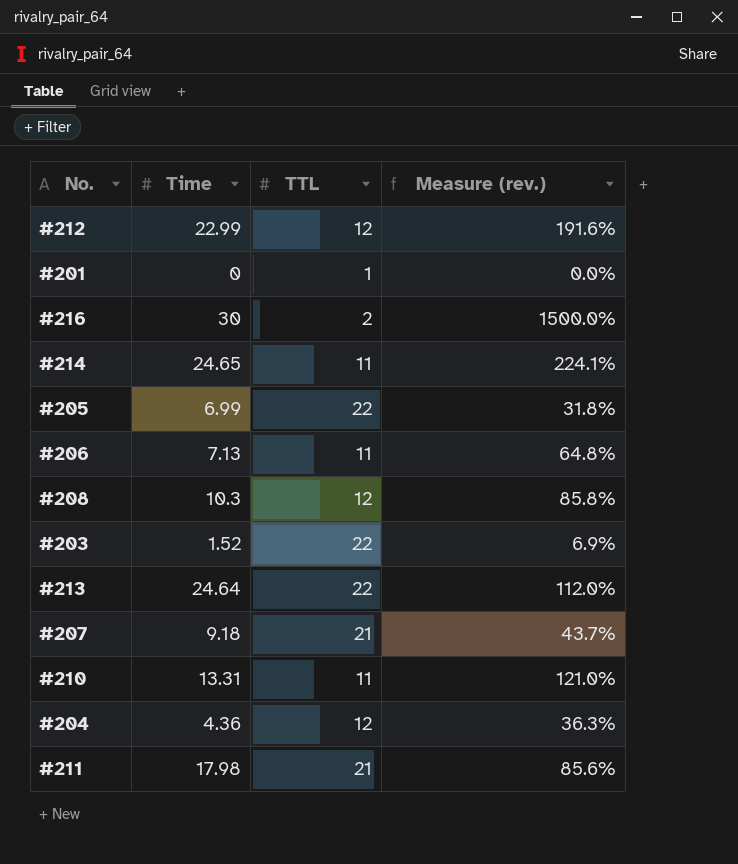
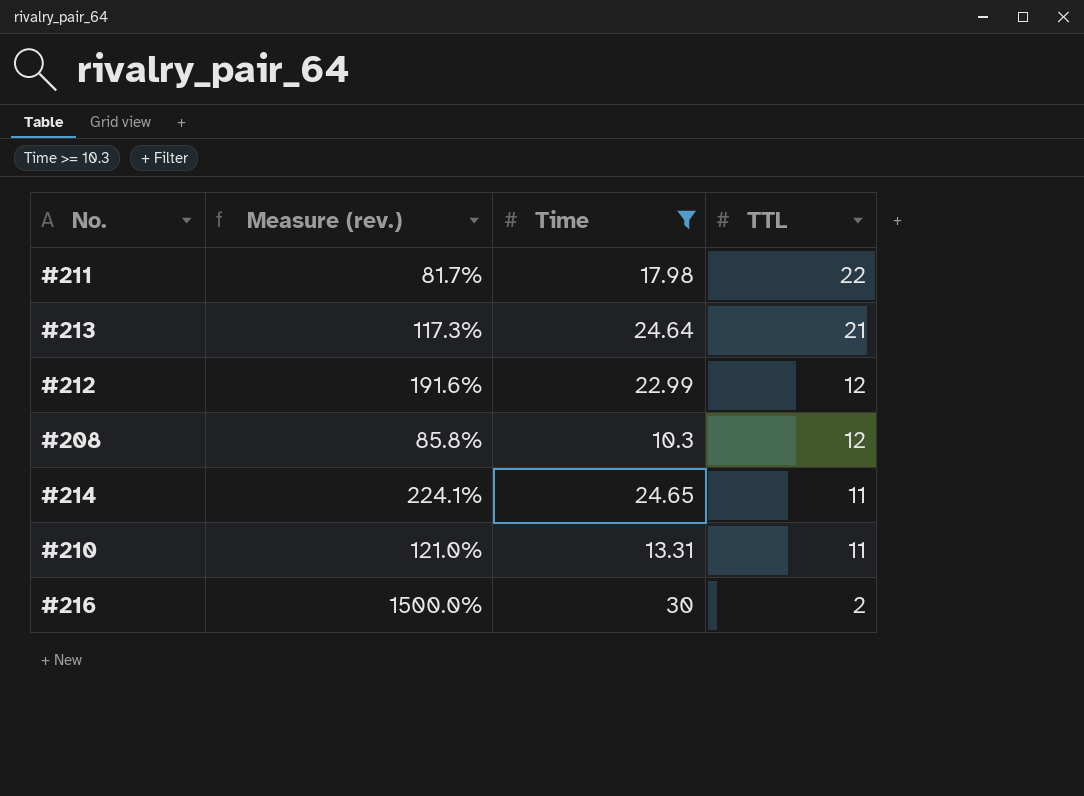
filter: none -> Time >= 10.3
row order: none -> TTL descending
column Measure (rev.) | position: 4 -> 2
#211 | Measure (rev.): 85.6% -> 81.7%
#211 | TTL: 21 -> 22
#213 | Measure (rev.): 112.0% -> 117.3%
#213 | TTL: 22 -> 21

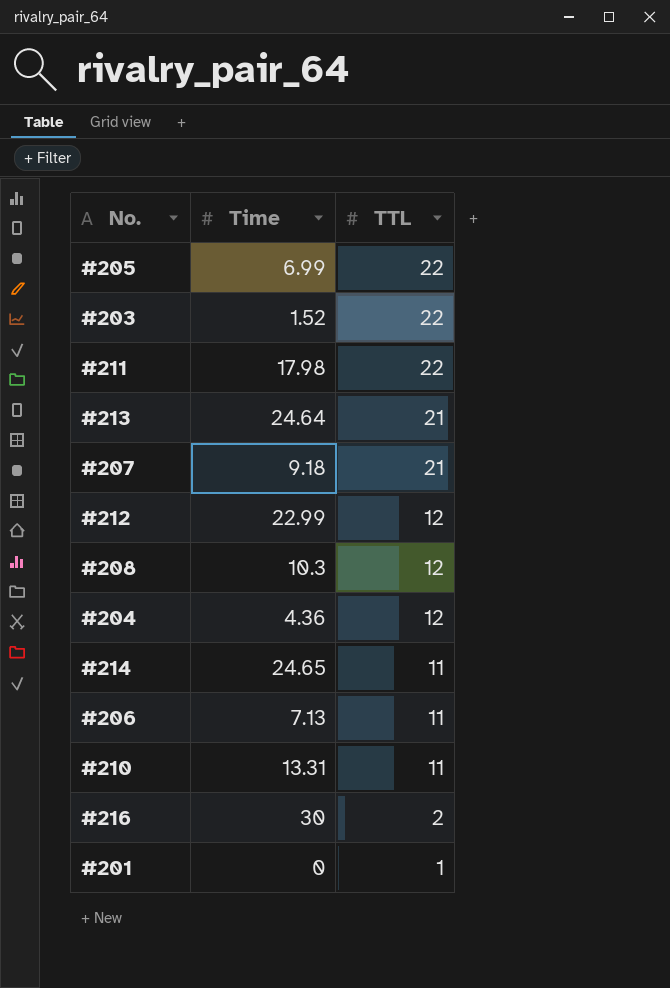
filter: Time >= 10.3 -> none
column Measure (rev.) | formula: [Time] / [TTL] -> none

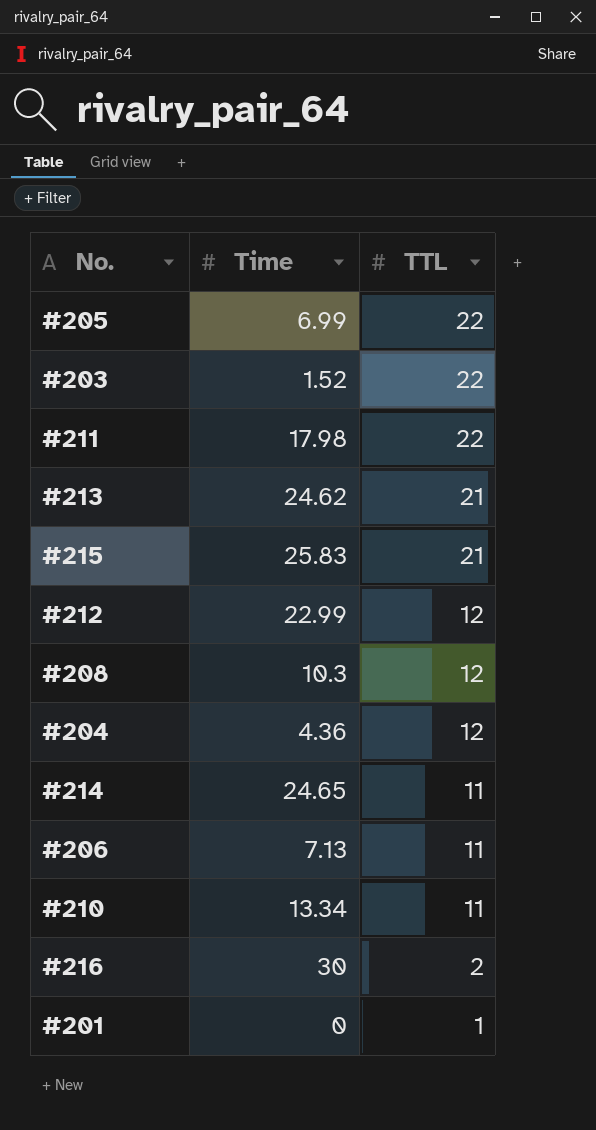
row #207: 9.18 | 21 -> none
#213 | Time: 24.64 -> 24.62
row #215: none -> 25.83 | 21
#210 | Time: 13.31 -> 13.34

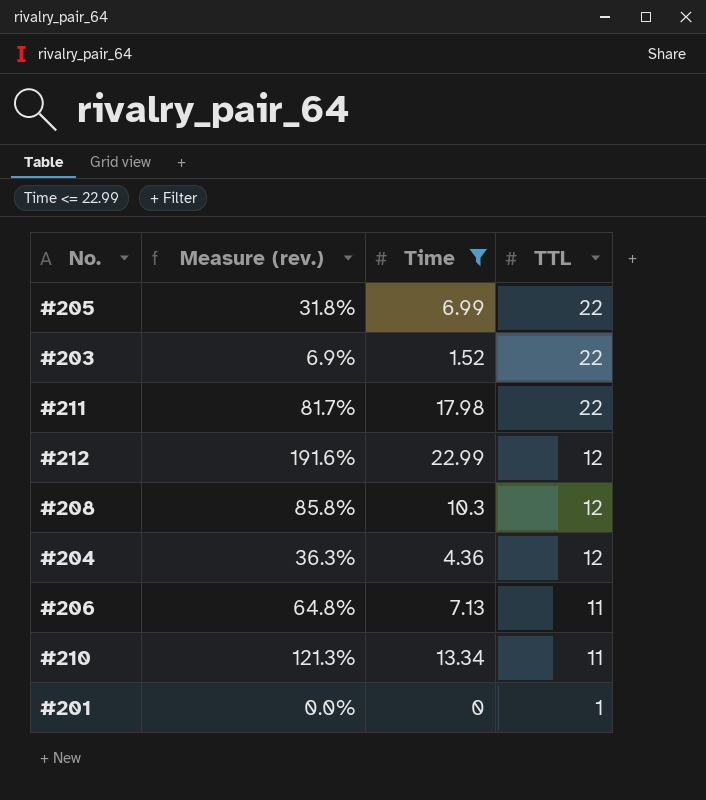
filter: none -> Time <= 22.99
column Measure (rev.) | formula: none -> [Time] / [TTL]

